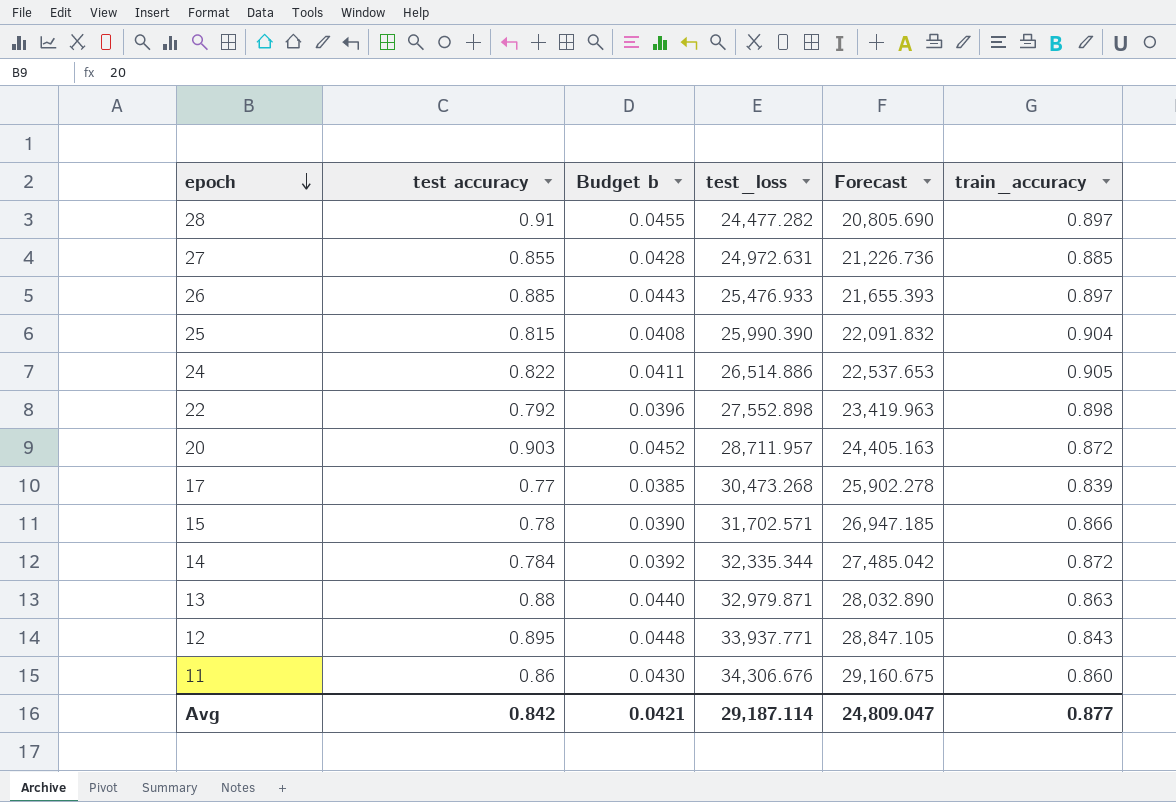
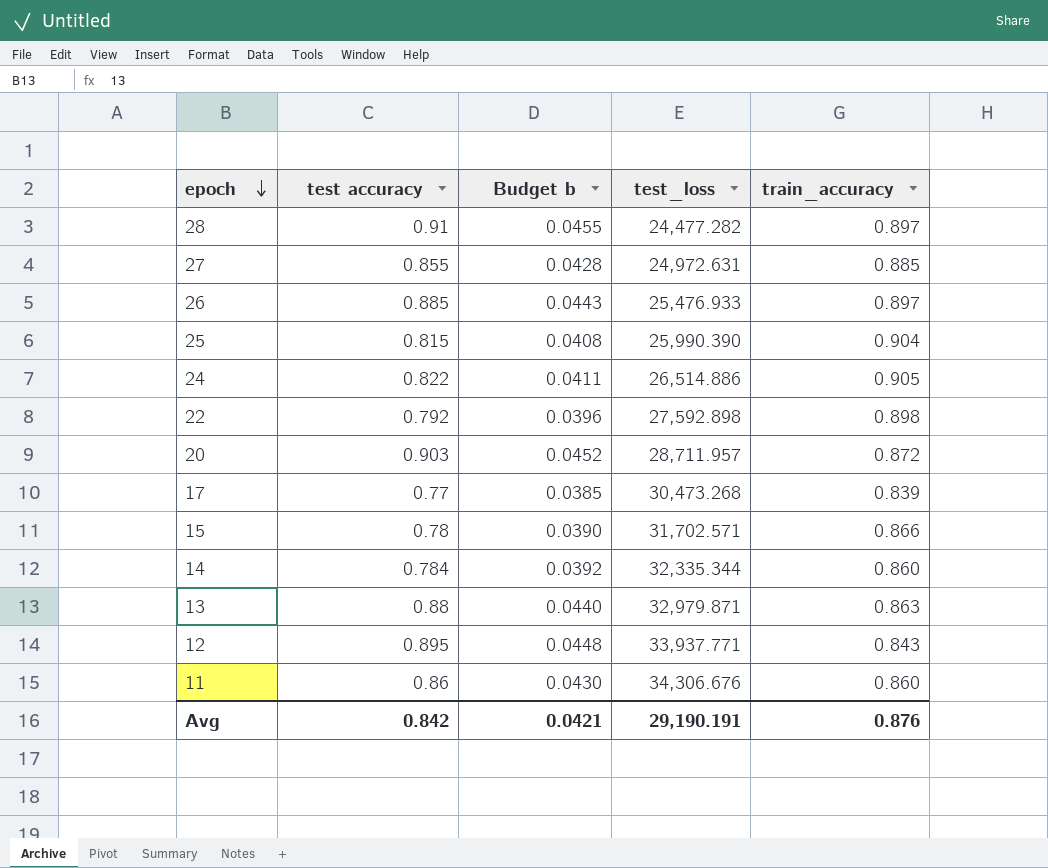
column Forecast | formula: [test_loss] * 0.85 -> none
22 | test_loss: 27,552.898 -> 27,592.898
14 | train_accuracy: 0.872 -> 0.860
Avg | test_loss: 29,187.114 -> 29,190.191
Avg | train_accuracy: 0.877 -> 0.876

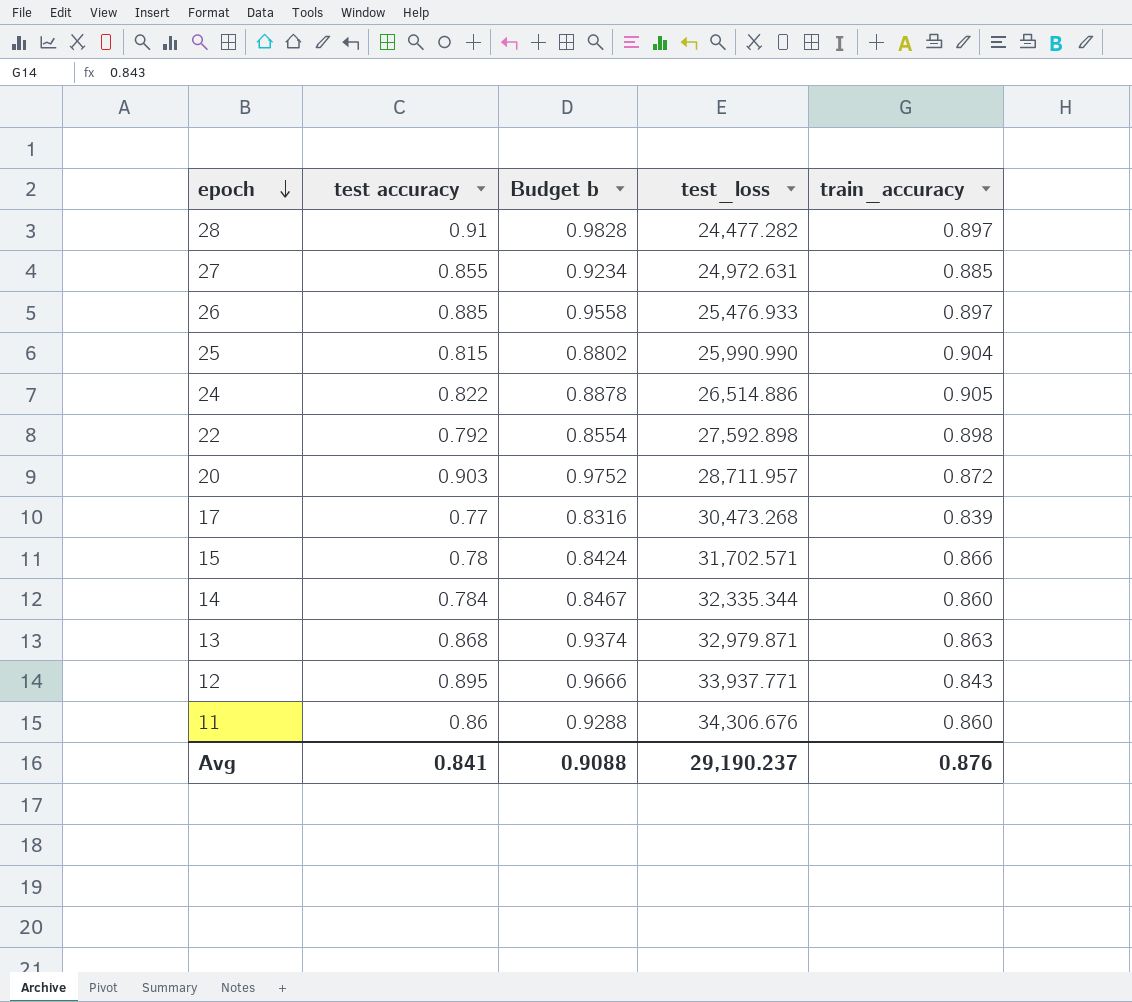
column Budget b | formula: [test accuracy] * 0.05 -> [test accuracy] * 1.08
25 | test_loss: 25,990.390 -> 25,990.990
13 | test accuracy: 0.88 -> 0.868
Avg | test accuracy: 0.842 -> 0.841
Avg | Budget b: 0.0421 -> 0.9088
Avg | test_loss: 29,190.191 -> 29,190.237

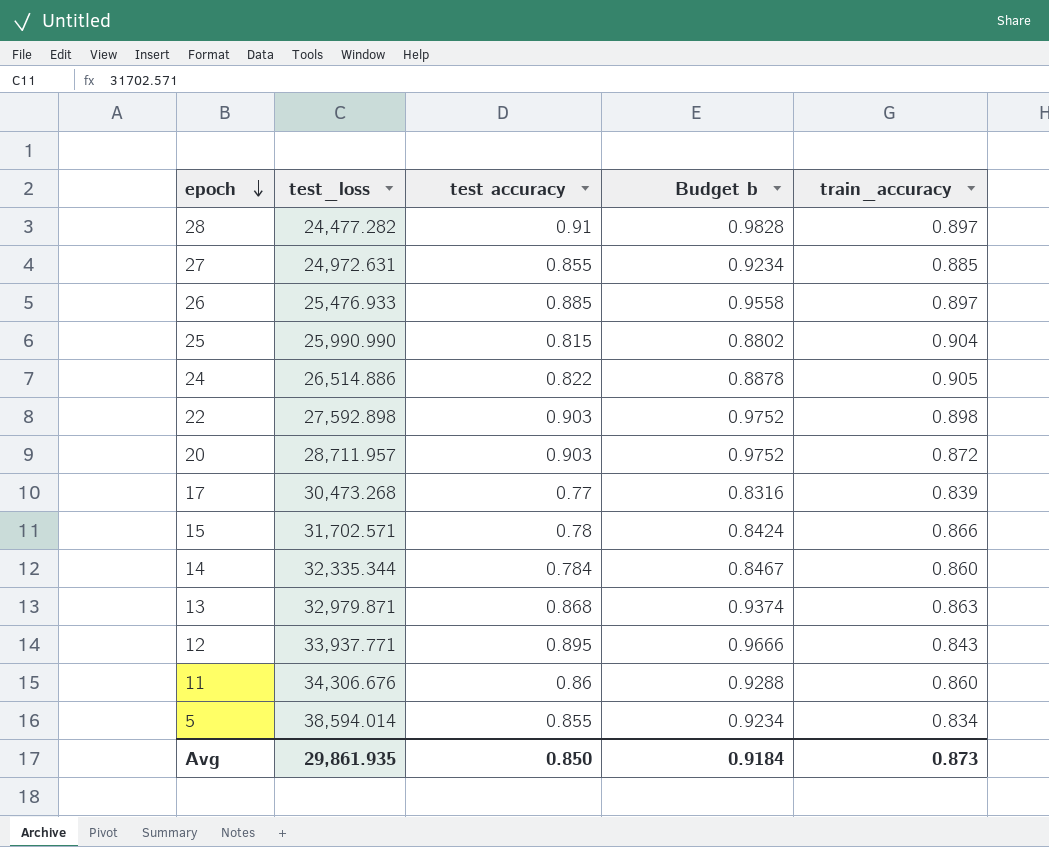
column test_loss | position: 4 -> 2
22 | test accuracy: 0.792 -> 0.903
22 | Budget b: 0.8554 -> 0.9752
row 5: none -> 38,594.014 | 0.855 | 0.9234 | 0.834
Avg | test_loss: 29,190.237 -> 29,861.935
Avg | test accuracy: 0.841 -> 0.850
Avg | Budget b: 0.9088 -> 0.9184
Avg | train_accuracy: 0.876 -> 0.873

